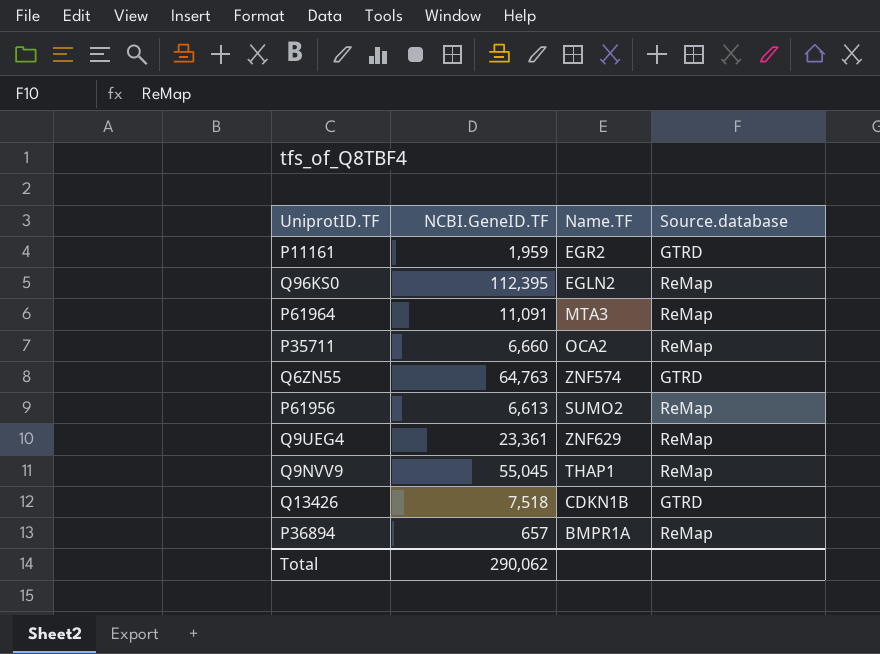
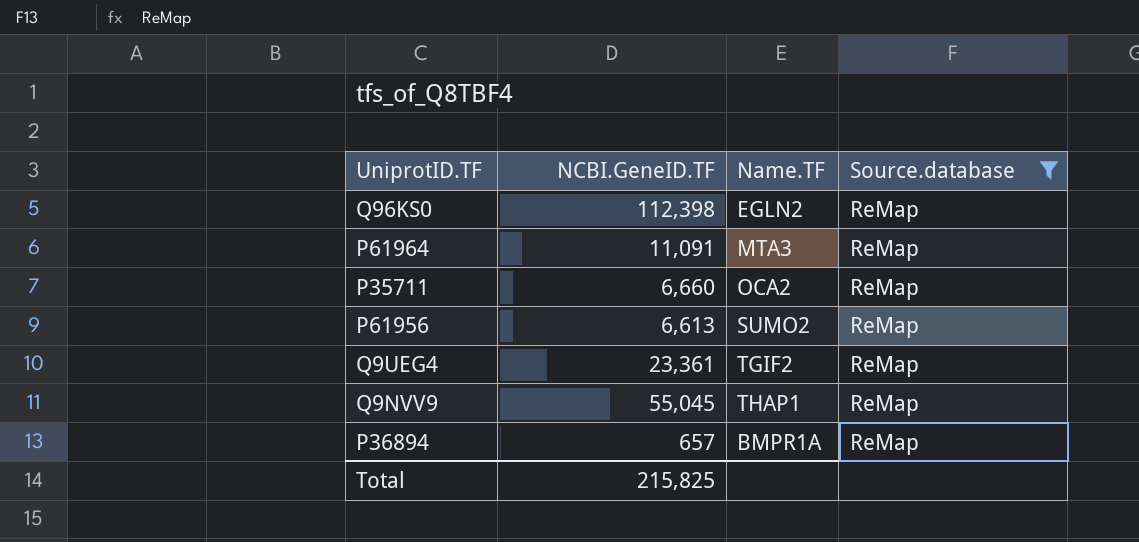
filter: none -> Source.database = ReMap
Q96KS0 | NCBI.GeneID.TF: 112,395 -> 112,398
Q9UEG4 | Name.TF: ZNF629 -> TGIF2
Total | NCBI.GeneID.TF: 290,062 -> 215,825

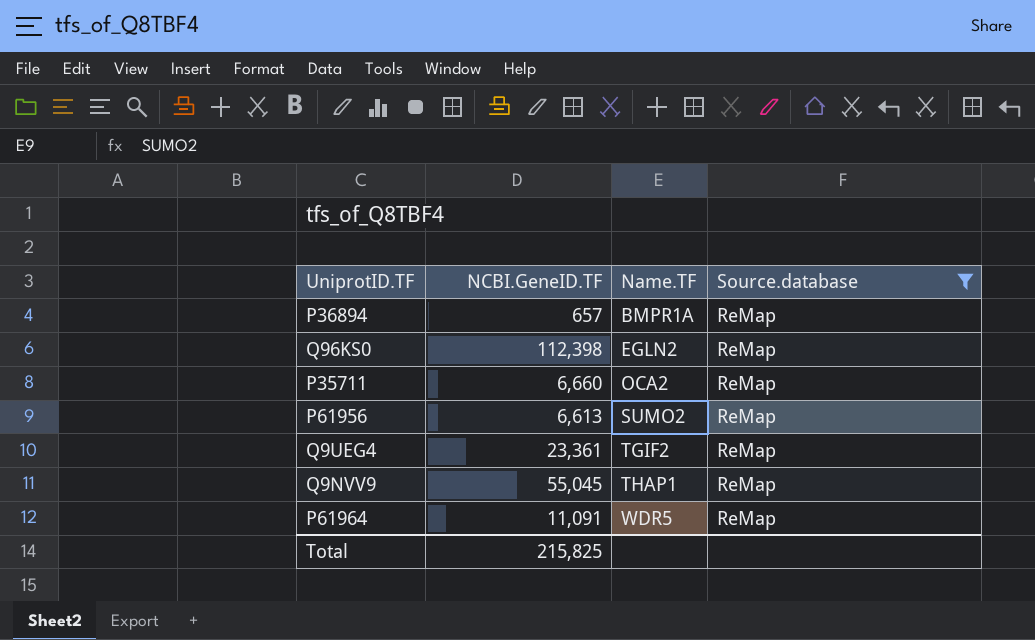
row order: none -> Name.TF ascending
P61964 | Name.TF: MTA3 -> WDR5

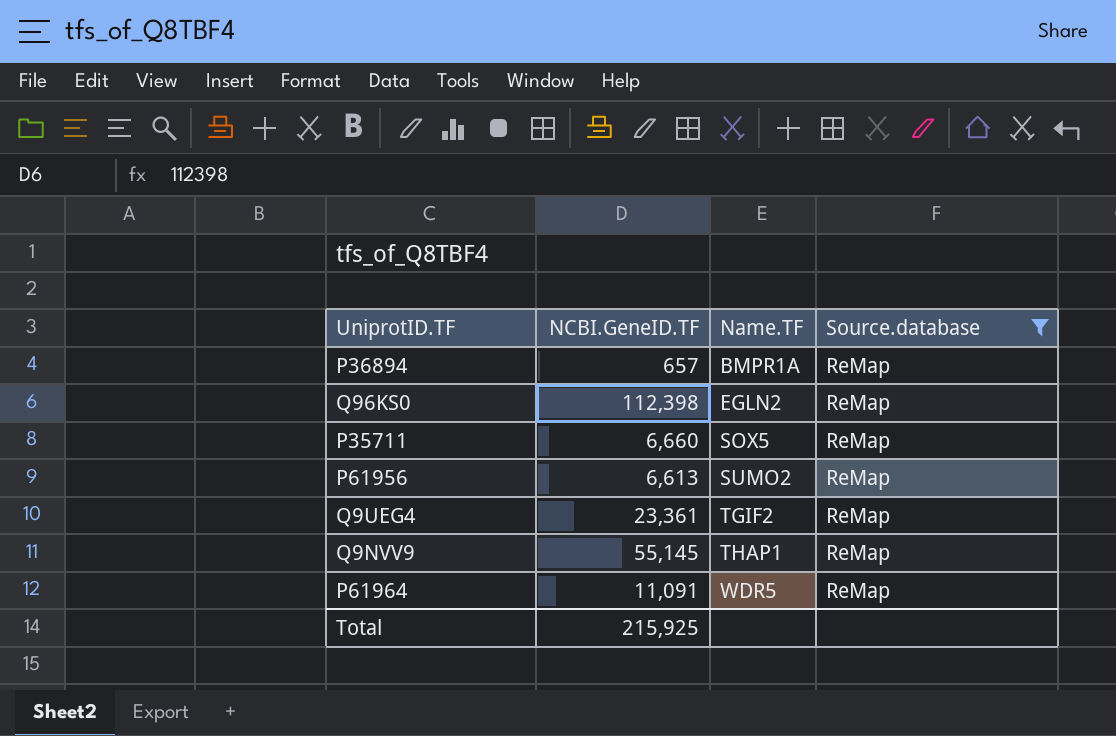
P35711 | Name.TF: OCA2 -> SOX5
Q9NVV9 | NCBI.GeneID.TF: 55,045 -> 55,145
Total | NCBI.GeneID.TF: 215,825 -> 215,925

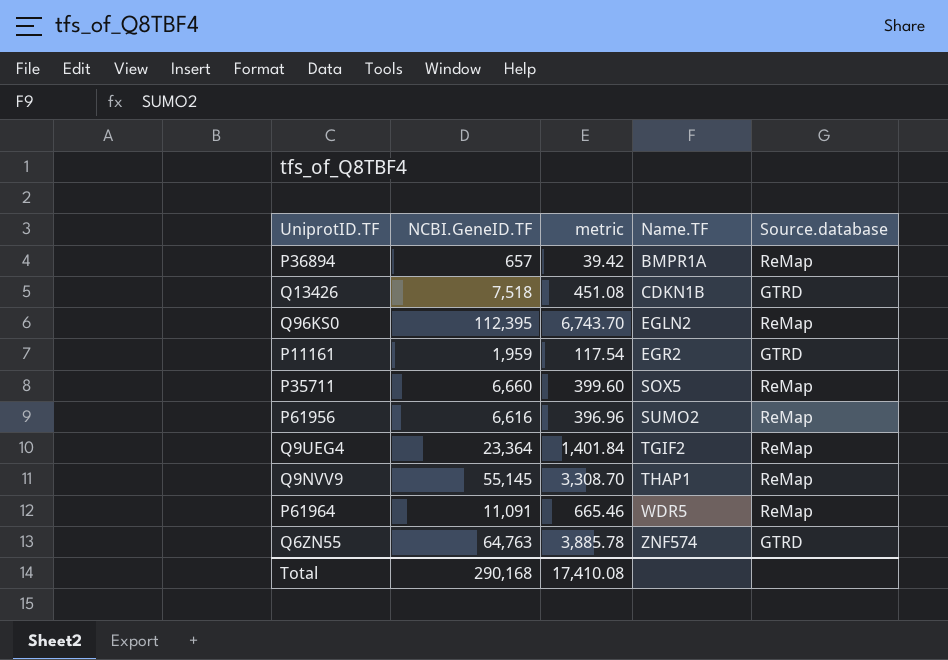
filter: Source.database = ReMap -> none
column metric | formula: none -> [NCBI.GeneID.TF] * 0.06
Q96KS0 | NCBI.GeneID.TF: 112,398 -> 112,395
P61956 | NCBI.GeneID.TF: 6,613 -> 6,616
Q9UEG4 | NCBI.GeneID.TF: 23,361 -> 23,364
Total | NCBI.GeneID.TF: 215,925 -> 290,168

